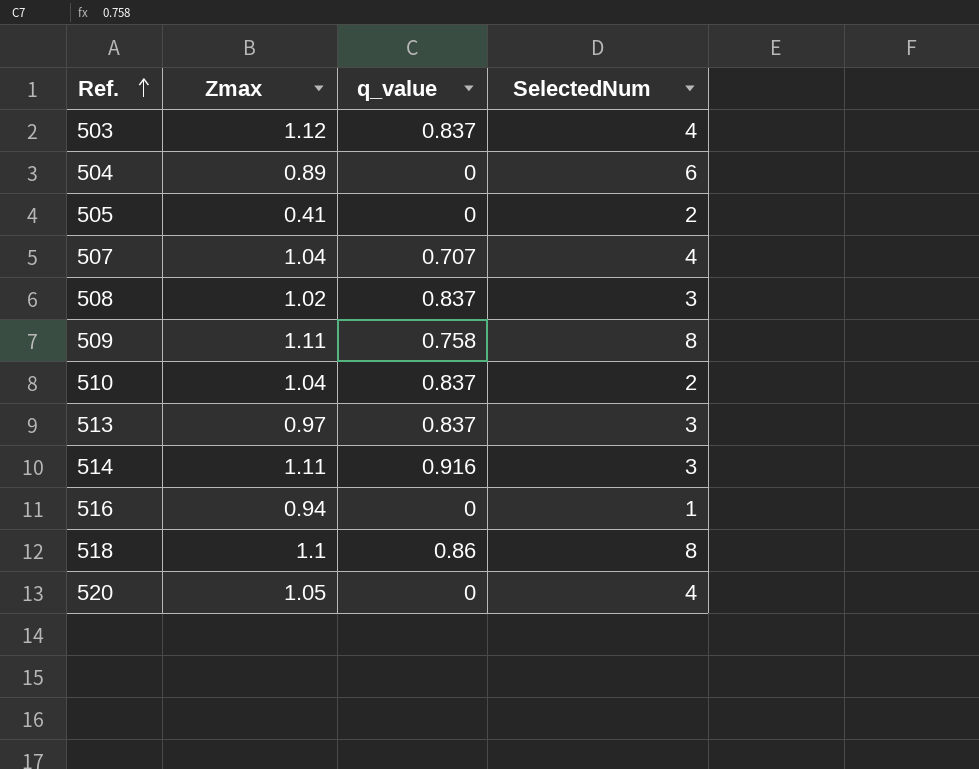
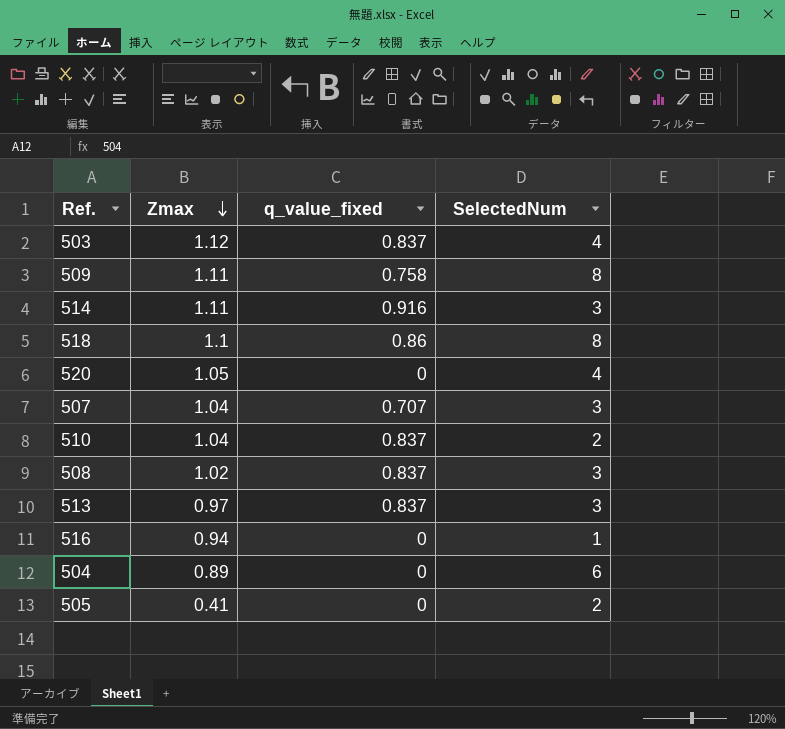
row order: Ref. ascending -> Zmax descending
column name: q_value -> q_value_fixed
507 | SelectedNum: 4 -> 3

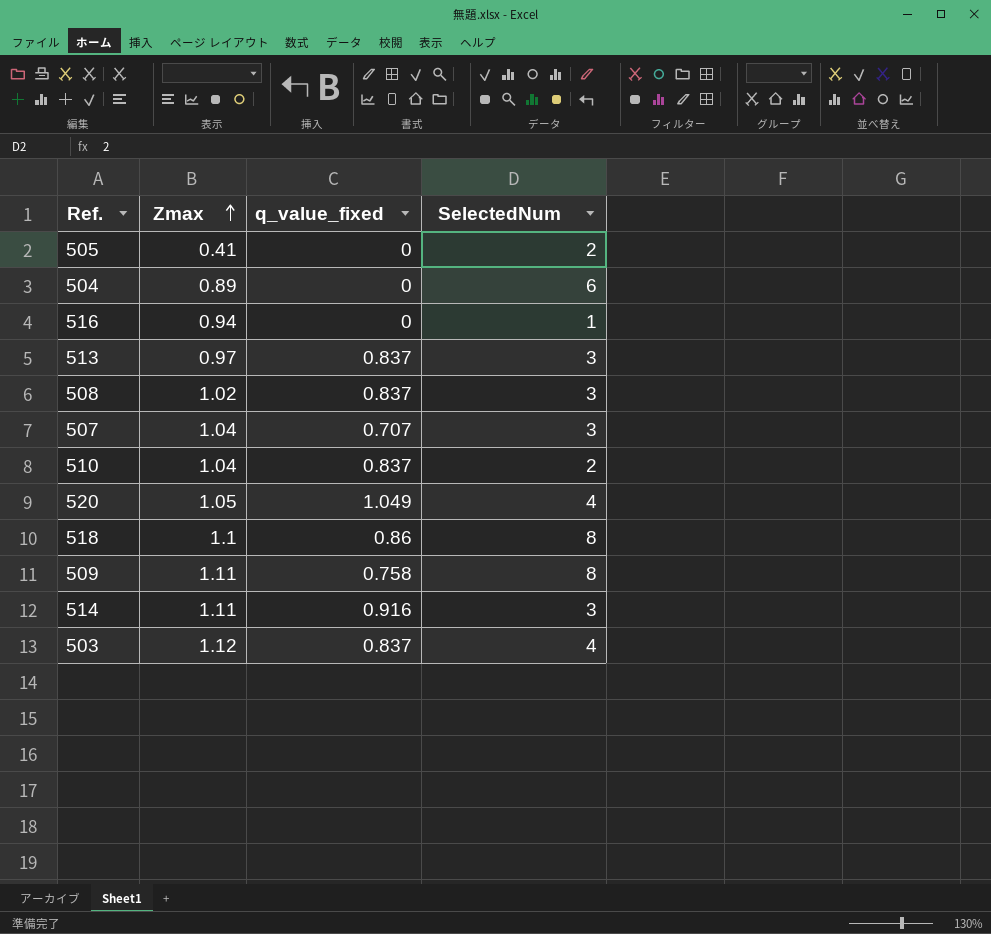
row order: Zmax descending -> Zmax ascending
520 | q_value_fixed: 0 -> 1.049

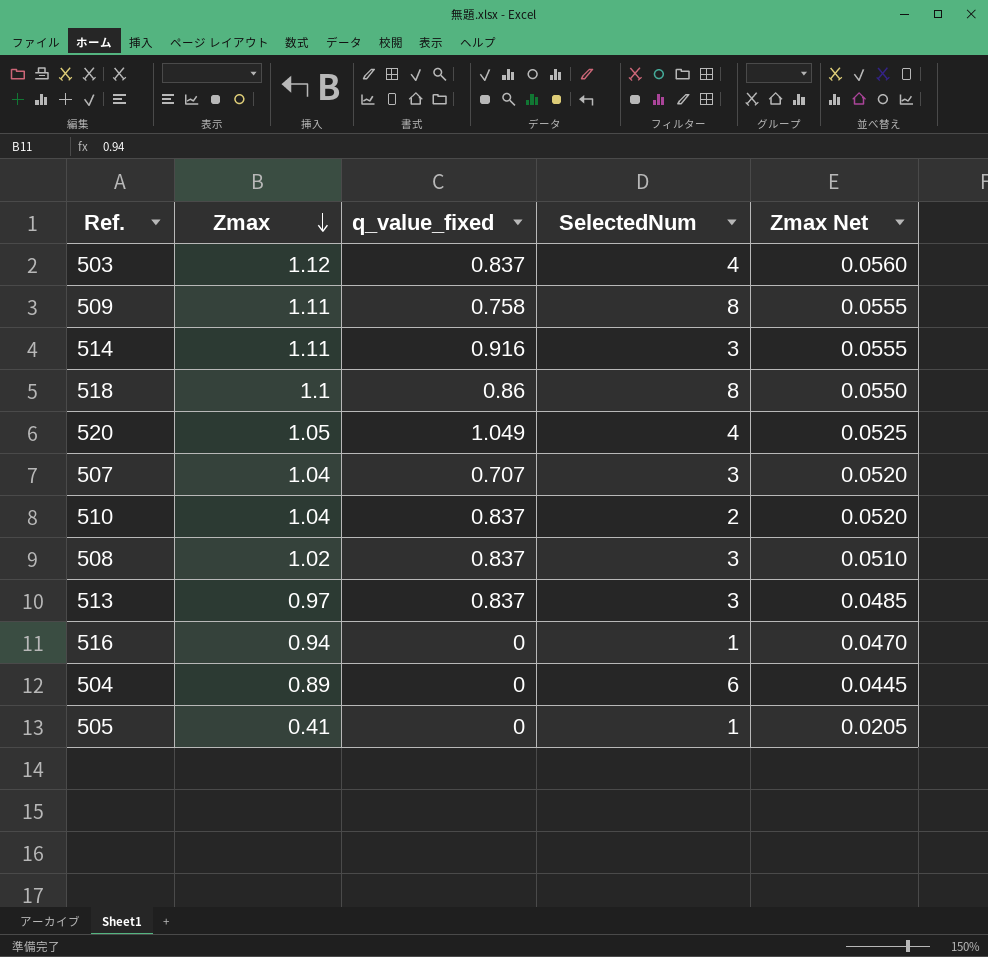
row order: Zmax ascending -> Zmax descending
column Zmax Net | formula: none -> [Zmax] * 0.05
505 | SelectedNum: 2 -> 1

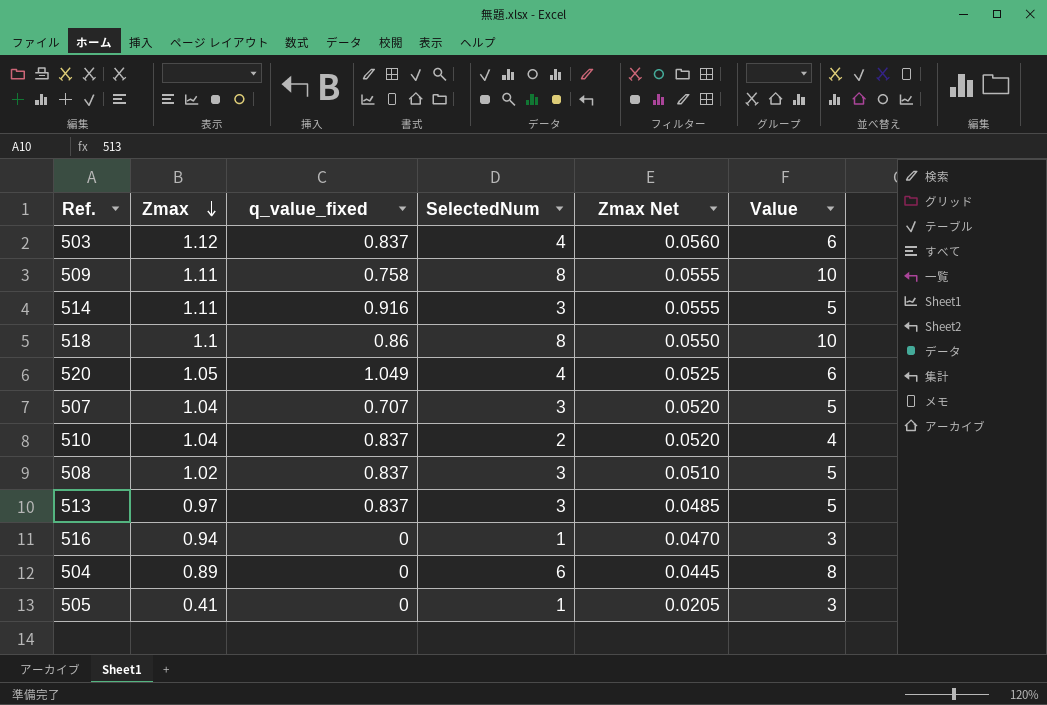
column Value | formula: none -> [SelectedNum] + 2

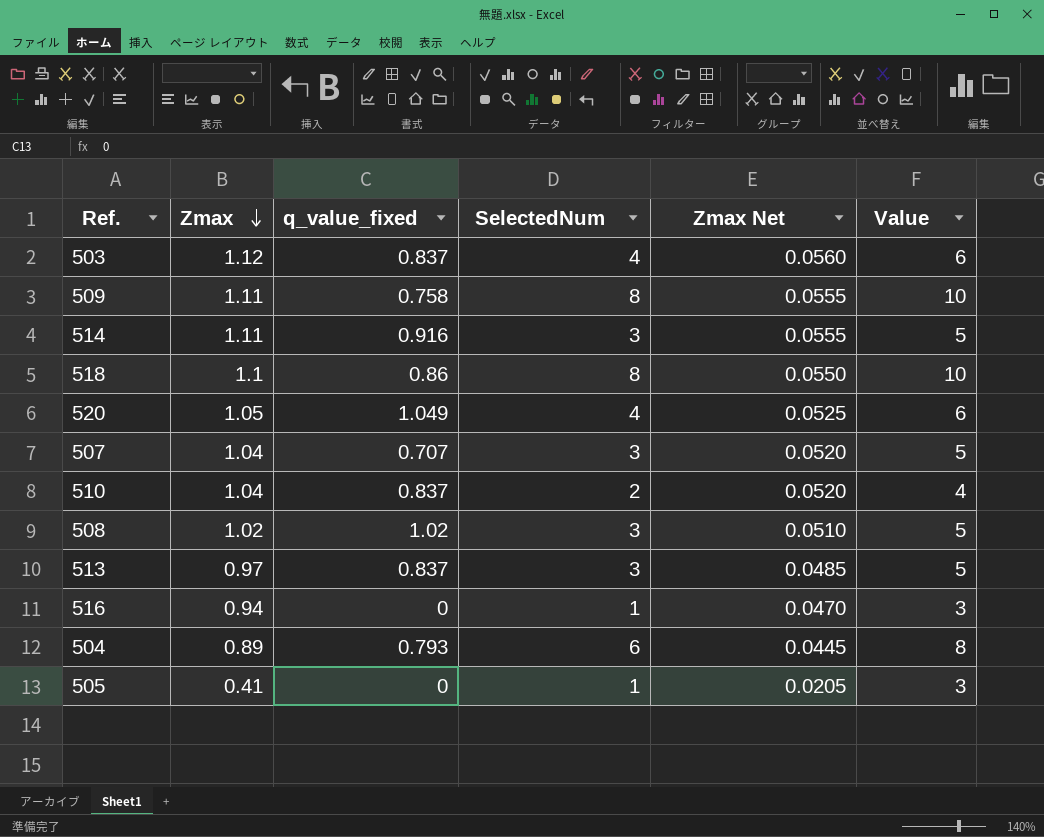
508 | q_value_fixed: 0.837 -> 1.02
504 | q_value_fixed: 0 -> 0.793

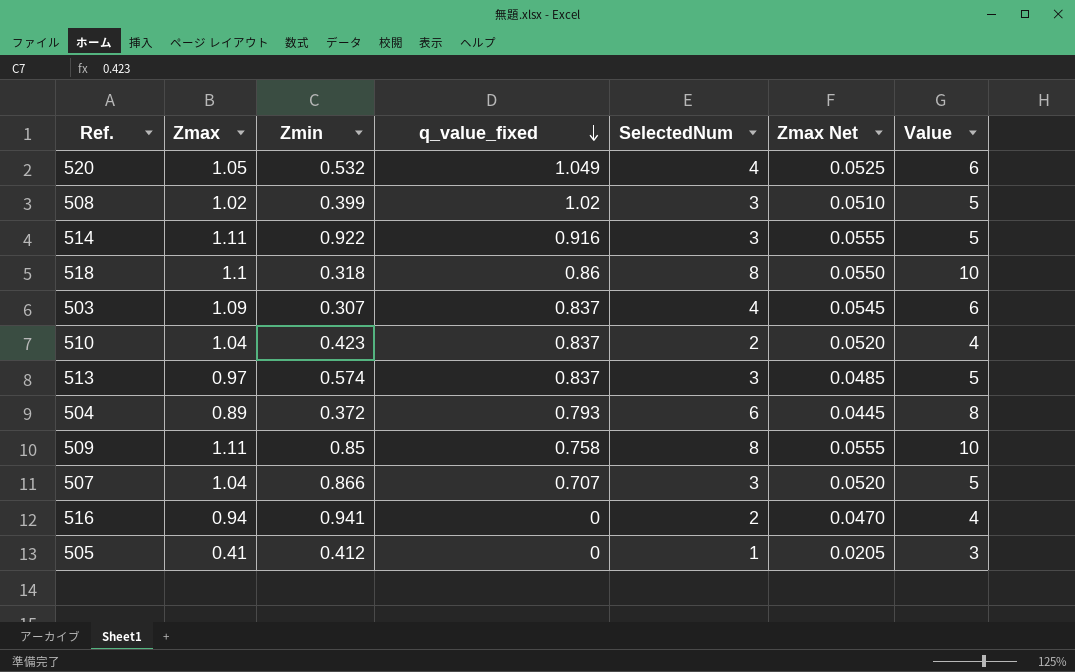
row order: Zmax descending -> q_value_fixed descending
column Zmin | position: none -> 3
503 | Zmax: 1.12 -> 1.09
503 | Zmax Net: 0.0560 -> 0.0545
516 | SelectedNum: 1 -> 2
516 | Value: 3 -> 4

